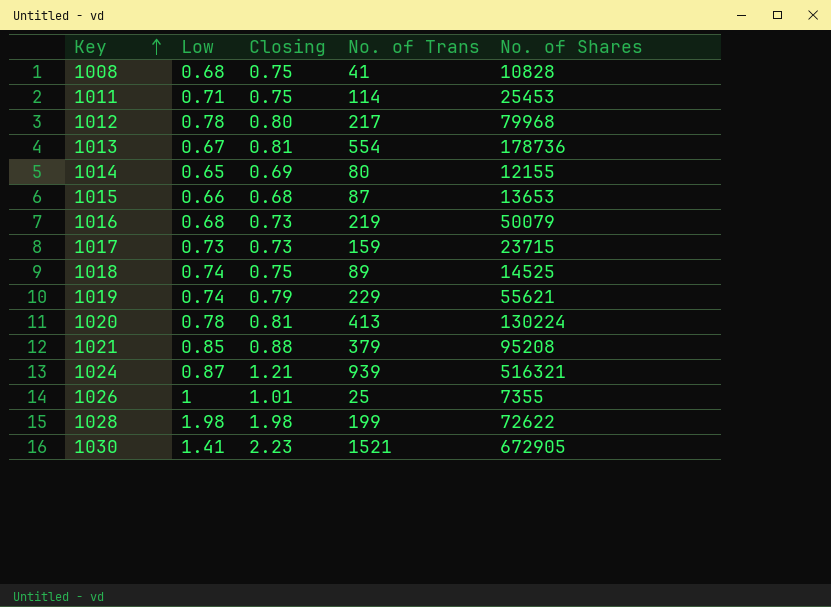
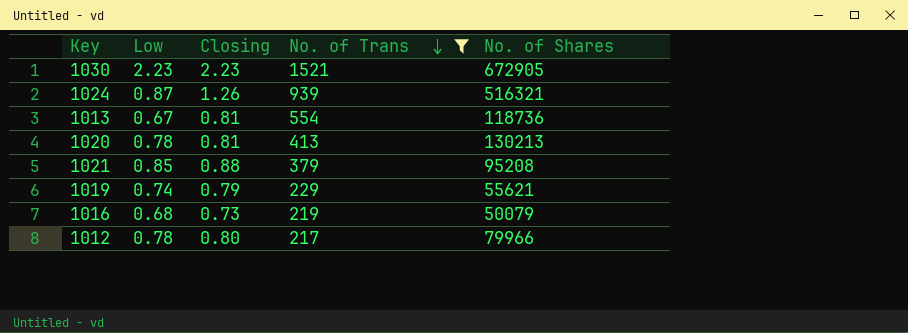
filter: none -> No. of Trans >= 217
row order: Key ascending -> No. of Trans descending
1030 | Low: 1.41 -> 2.23
1024 | Closing: 1.21 -> 1.26
1013 | No. of Shares: 178736 -> 118736
1020 | No. of Shares: 130224 -> 130213
1012 | No. of Shares: 79968 -> 79966

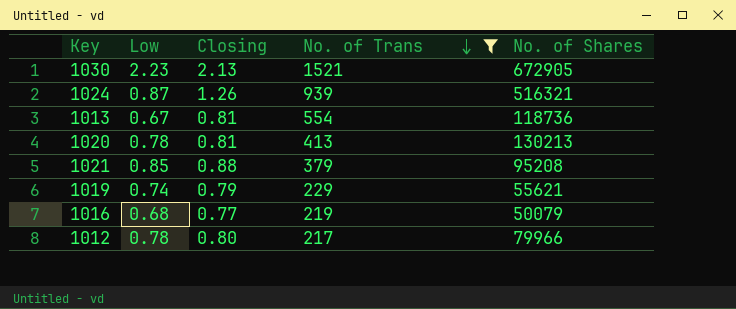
1030 | Closing: 2.23 -> 2.13
1016 | Closing: 0.73 -> 0.77

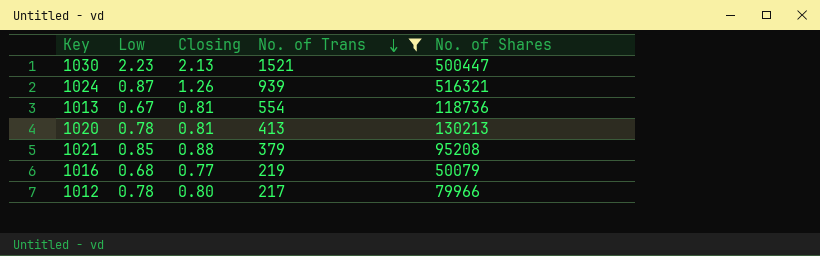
row 1019: 0.74 | 0.79 | 229 | 55621 -> none
1030 | No. of Shares: 672905 -> 500447

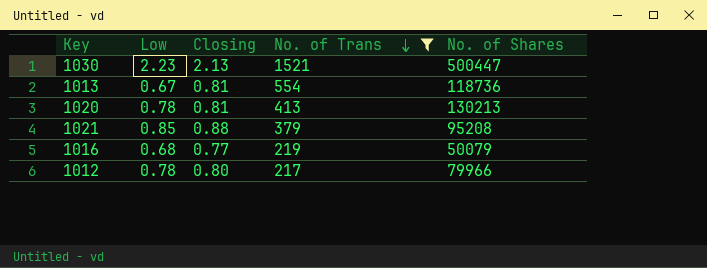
row 1024: 0.87 | 1.26 | 939 | 516321 -> none

